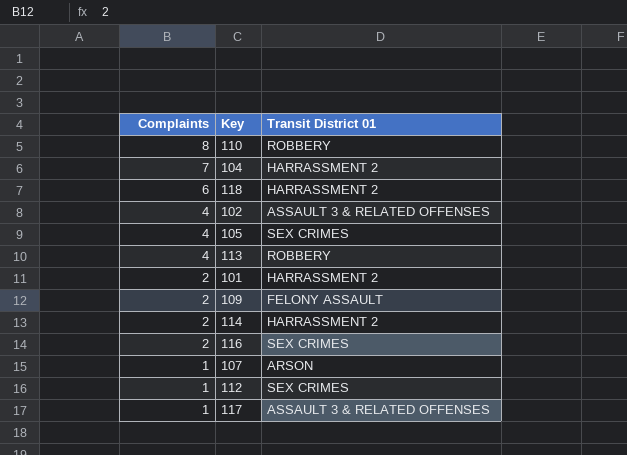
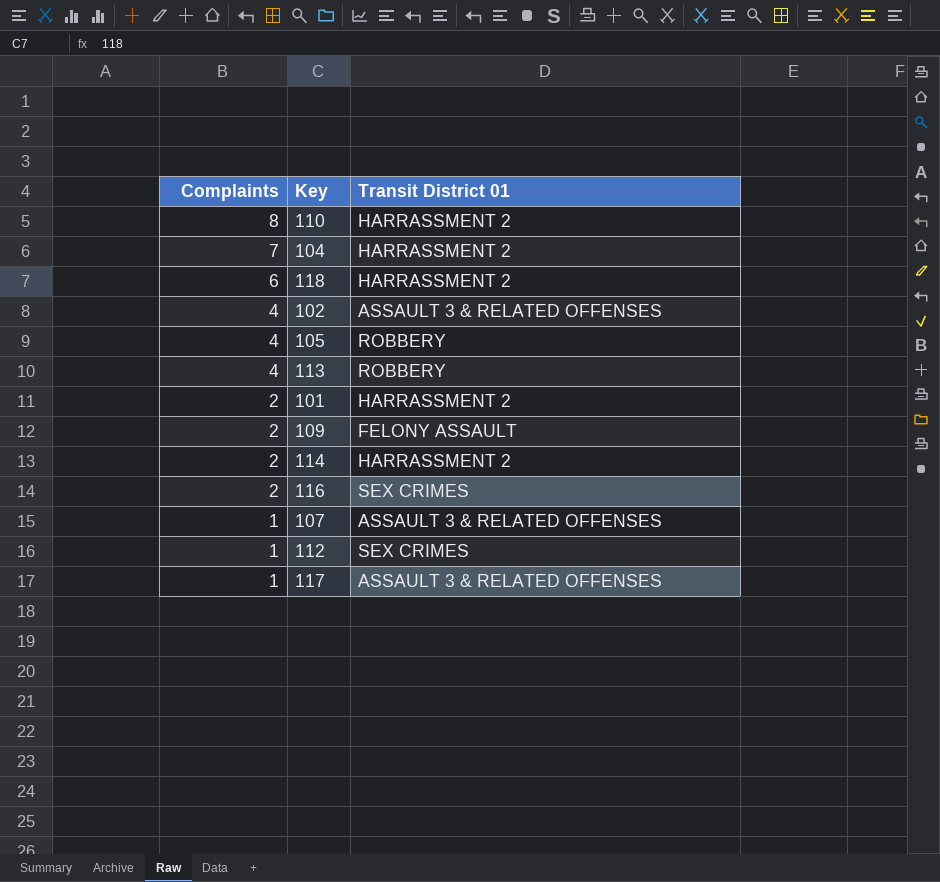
110 | Transit District 01: ROBBERY -> HARRASSMENT 2
105 | Transit District 01: SEX CRIMES -> ROBBERY
107 | Transit District 01: ARSON -> ASSAULT 3 & RELATED OFFENSES

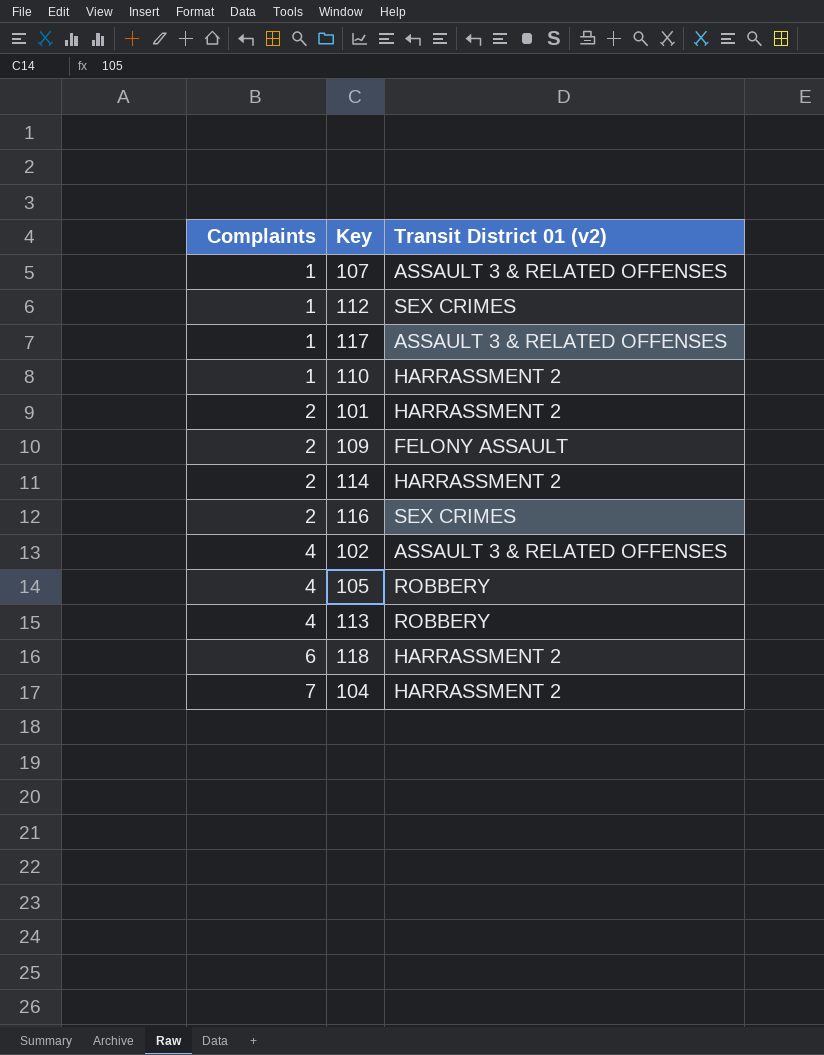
row order: Complaints descending -> Complaints ascending
column name: Transit District 01 -> Transit District 01 (v2)
110 | Complaints: 8 -> 1

